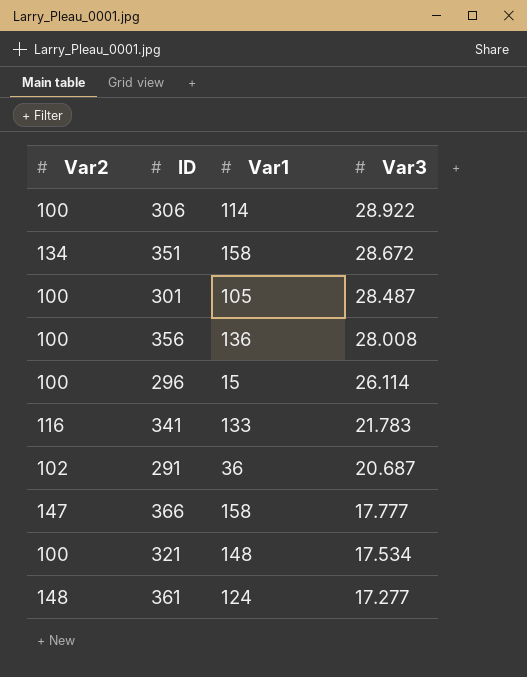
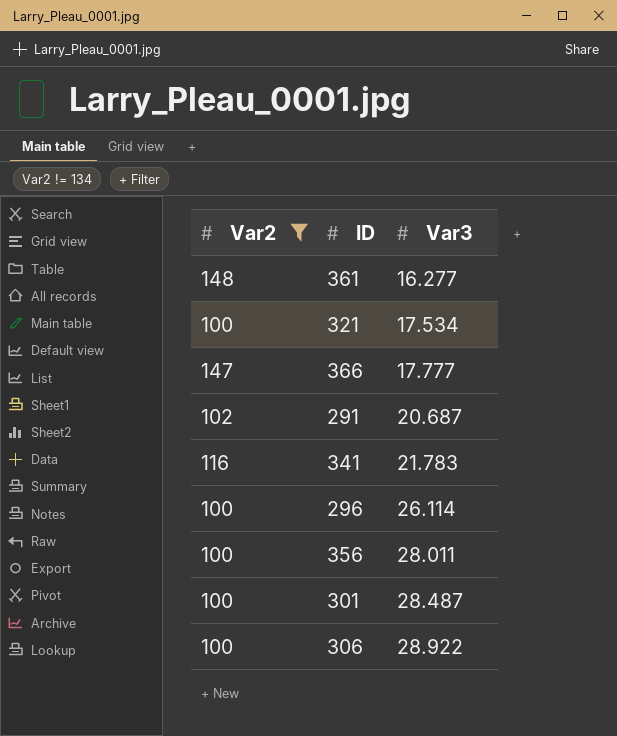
filter: none -> Var2 != 134
row order: Var3 descending -> Var3 ascending
column Var1 | position: 3 -> none
361 | Var3: 17.277 -> 16.277
356 | Var3: 28.008 -> 28.011

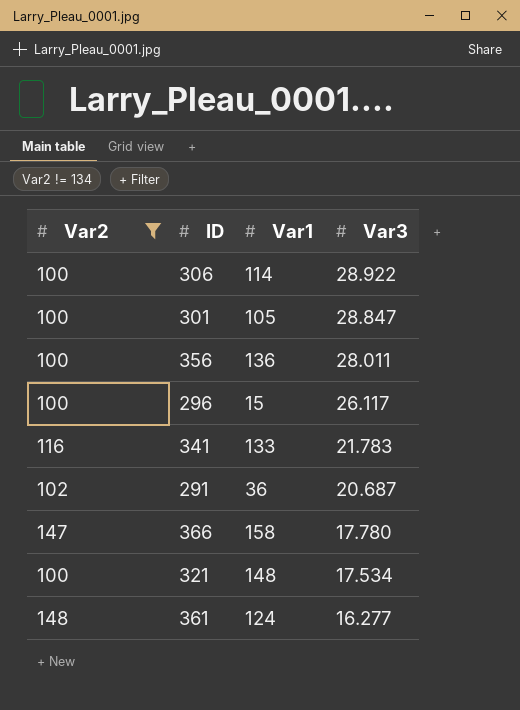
row order: Var3 ascending -> Var3 descending
column Var1 | position: none -> 3
301 | Var3: 28.487 -> 28.847
296 | Var3: 26.114 -> 26.117
366 | Var3: 17.777 -> 17.780

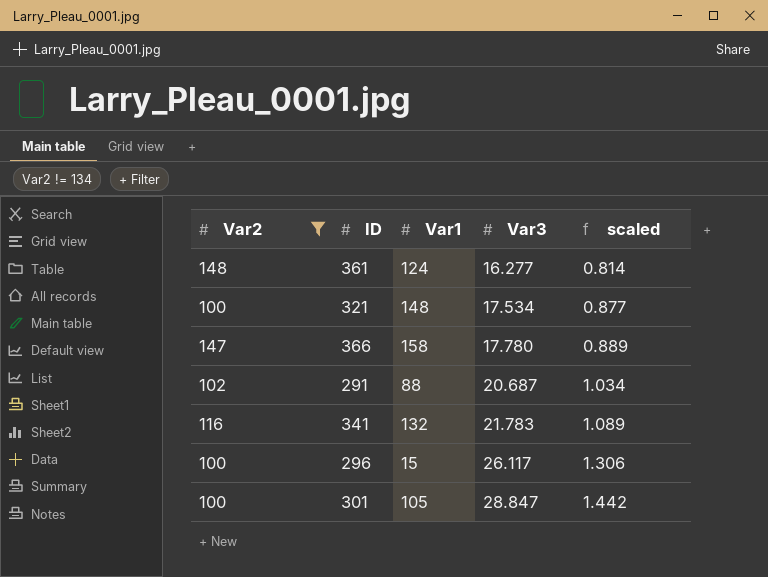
row order: Var3 descending -> Var3 ascending
column scaled | formula: none -> [Var3] * 0.05
row 306: 100 | 114 | 28.922 -> none
row 356: 100 | 136 | 28.011 -> none
291 | Var1: 36 -> 88
341 | Var1: 133 -> 132

